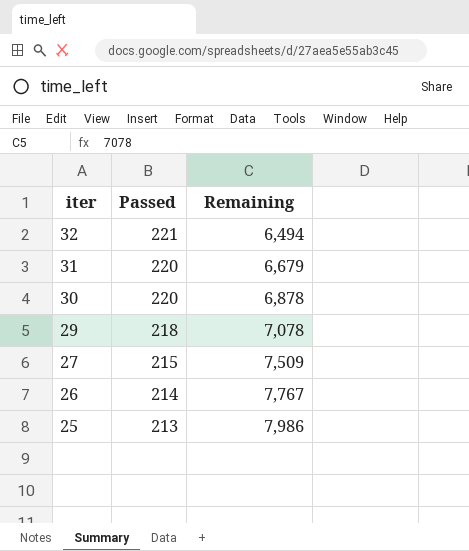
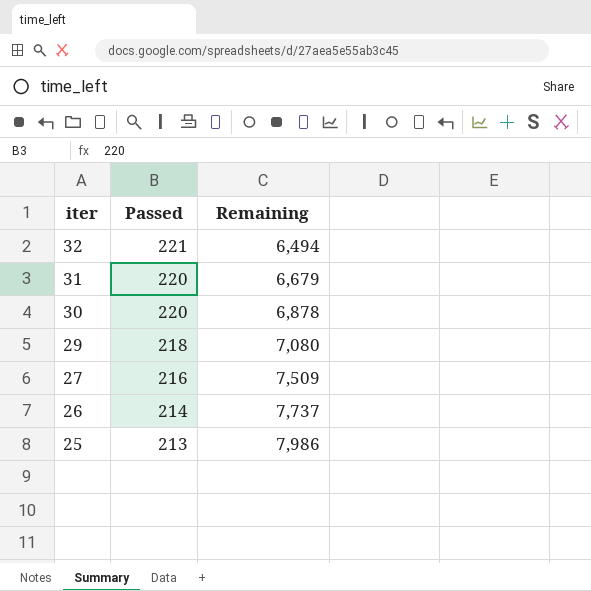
29 | Remaining: 7,078 -> 7,080
27 | Passed: 215 -> 216
26 | Remaining: 7,767 -> 7,737

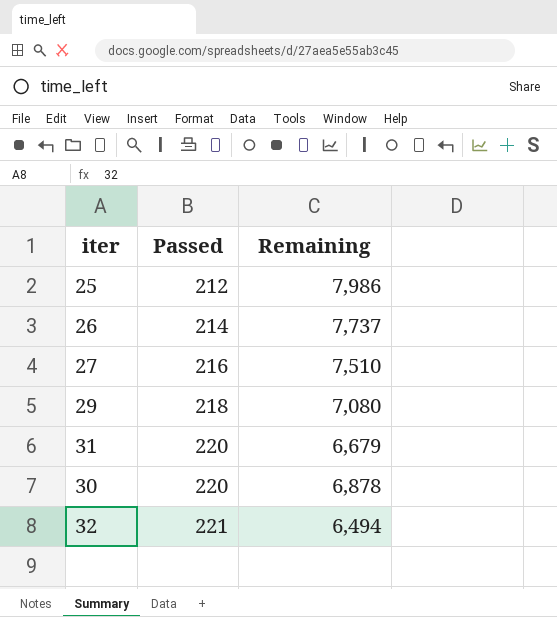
row order: iter descending -> Passed ascending
25 | Passed: 213 -> 212
27 | Remaining: 7,509 -> 7,510

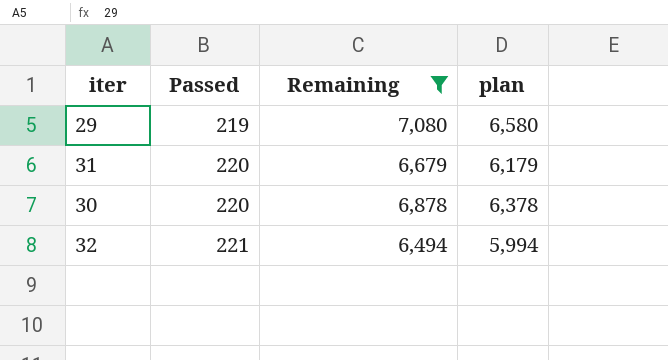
filter: none -> Remaining <= 7,080
column plan | formula: none -> [Remaining] - 500
29 | Passed: 218 -> 219

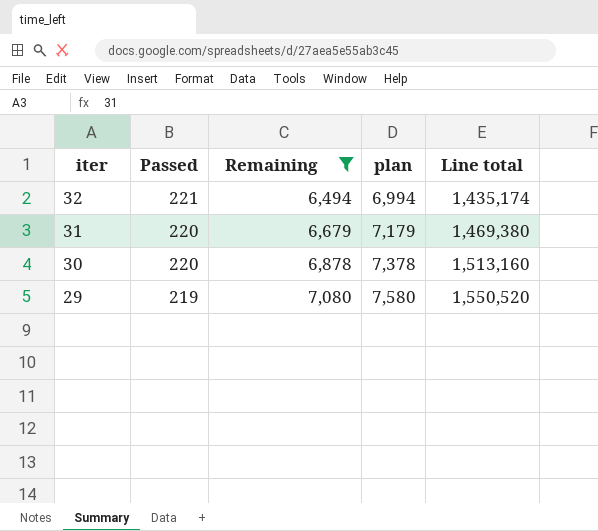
row order: Passed ascending -> iter descending
column plan | formula: [Remaining] - 500 -> [Remaining] + 500
column Line total | formula: none -> [Passed] * [Remaining]

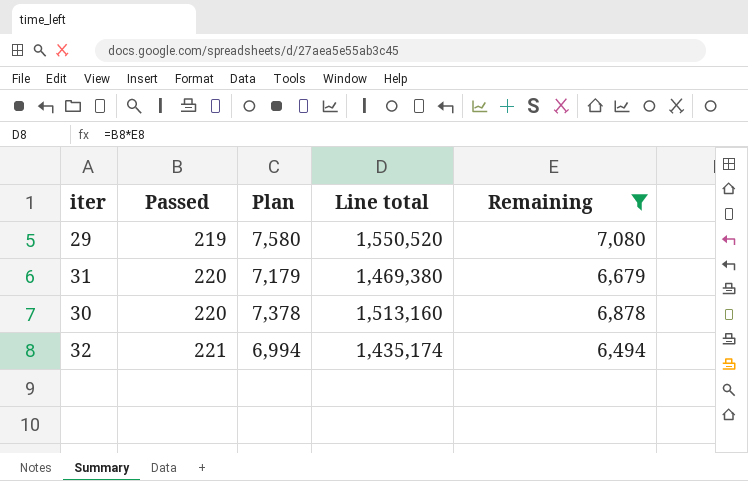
row order: iter descending -> Passed ascending
column name: plan -> Plan
column Remaining | position: 3 -> 5

